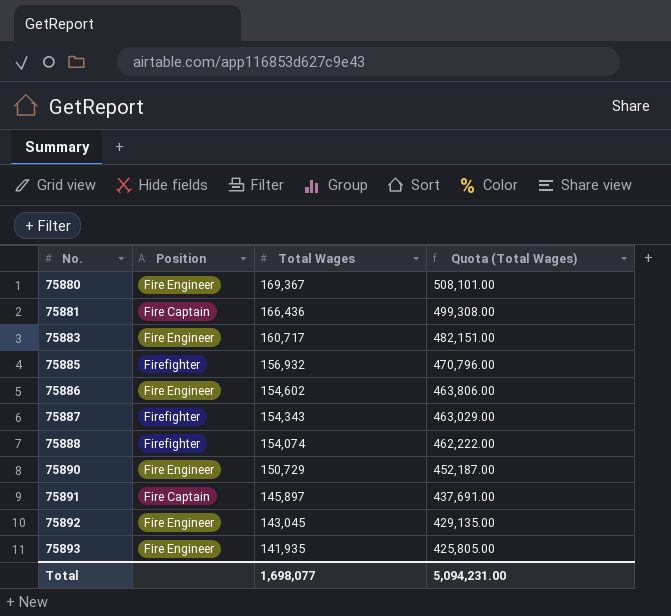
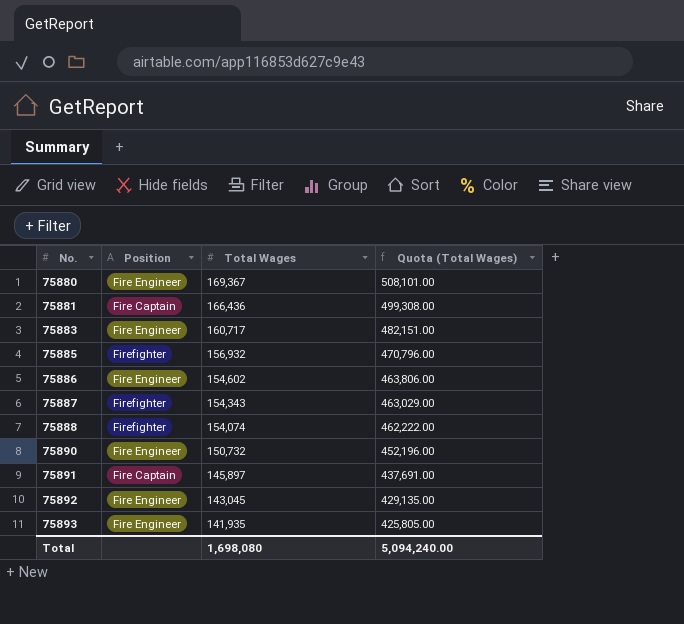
75890 | Total Wages: 150,729 -> 150,732
75890 | Quota (Total Wages): 452,187.00 -> 452,196.00
Total | Total Wages: 1,698,077 -> 1,698,080
Total | Quota (Total Wages): 5,094,231.00 -> 5,094,240.00

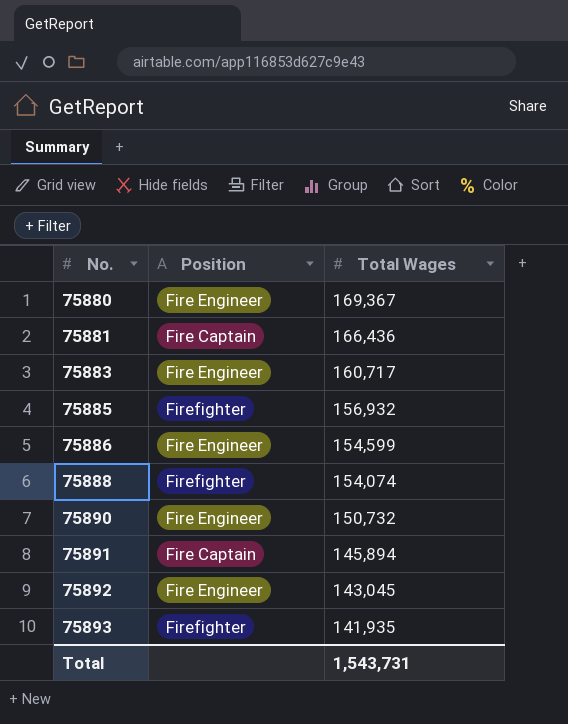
column Quota (Total Wages) | formula: [Total Wages] * 3 -> none
row 75887: Firefighter | 154,343 | 463,029.00 -> none
75886 | Total Wages: 154,602 -> 154,599
75891 | Total Wages: 145,897 -> 145,894
75893 | Position: Fire Engineer -> Firefighter
Total | Total Wages: 1,698,080 -> 1,543,731

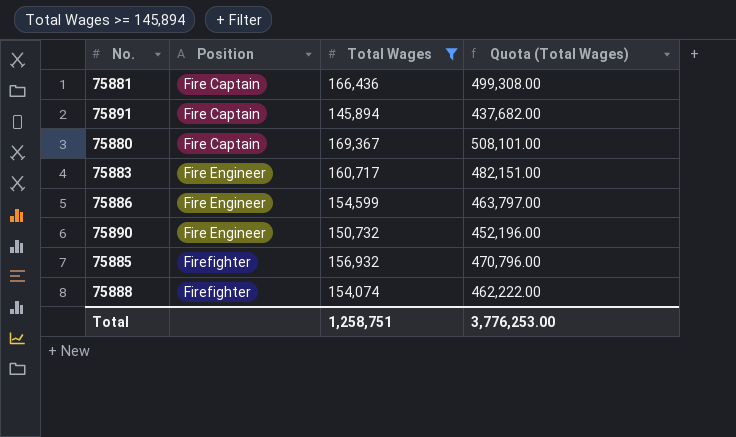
filter: none -> Total Wages >= 145,894
row order: No. ascending -> Position ascending
column Quota (Total Wages) | formula: none -> [Total Wages] * 3
75880 | Position: Fire Engineer -> Fire Captain
Total | Total Wages: 1,543,731 -> 1,258,751

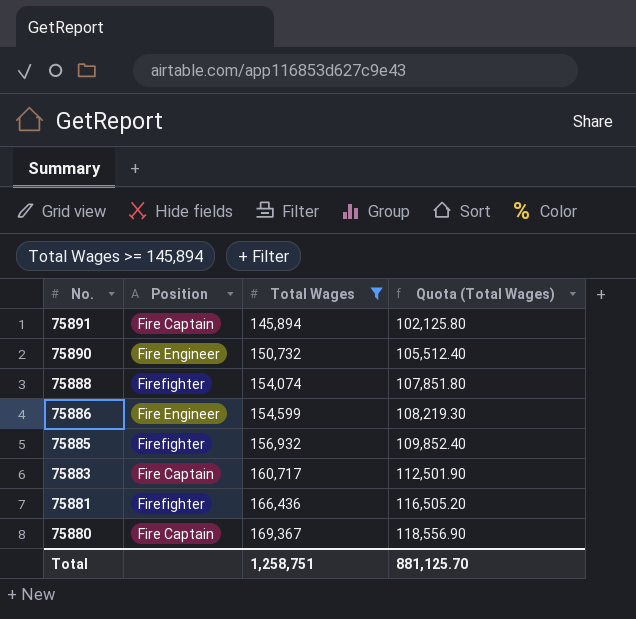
row order: Position ascending -> No. descending
column Quota (Total Wages) | formula: [Total Wages] * 3 -> [Total Wages] * 0.7
75883 | Position: Fire Engineer -> Fire Captain
75881 | Position: Fire Captain -> Firefighter
Total | Quota (Total Wages): 3,776,253.00 -> 881,125.70

